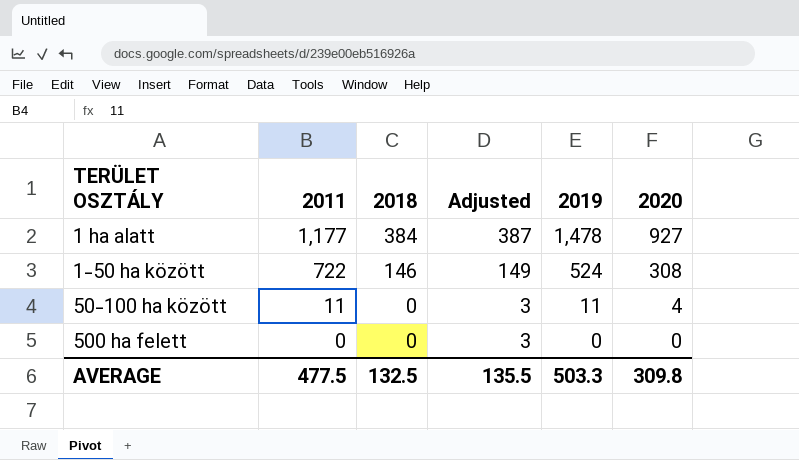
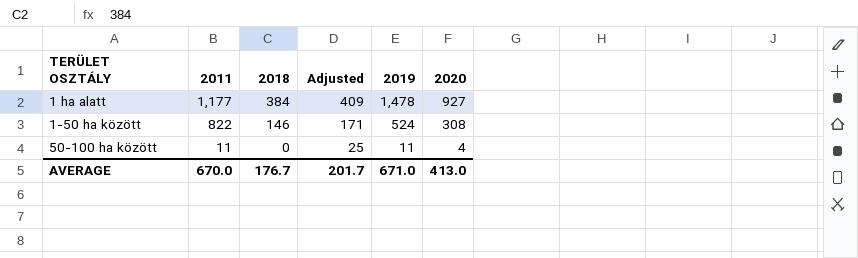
column Adjusted | formula: [2018] + 3 -> [2018] + 25
row 500 ha felett: 0 | 0 | 3 | 0 | 0 -> none
1-50 ha között | 2011: 722 -> 822
AVERAGE | 2011: 477.5 -> 670.0
AVERAGE | 2018: 132.5 -> 176.7
AVERAGE | Adjusted: 135.5 -> 201.7
AVERAGE | 2019: 503.3 -> 671.0
AVERAGE | 2020: 309.8 -> 413.0

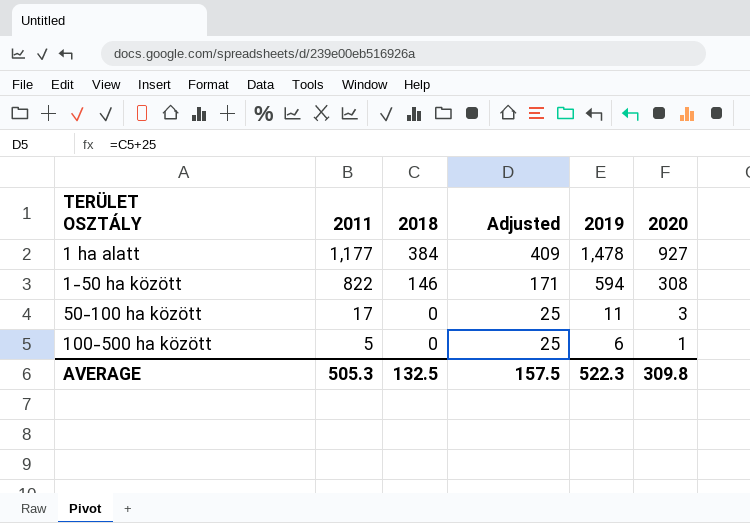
1-50 ha között | 2019: 524 -> 594
50-100 ha között | 2011: 11 -> 17
50-100 ha között | 2020: 4 -> 3
row 100-500 ha között: none -> 5 | 0 | 25 | 6 | 1
AVERAGE | 2011: 670.0 -> 505.3
AVERAGE | 2018: 176.7 -> 132.5
AVERAGE | Adjusted: 201.7 -> 157.5
AVERAGE | 2019: 671.0 -> 522.3
AVERAGE | 2020: 413.0 -> 309.8

